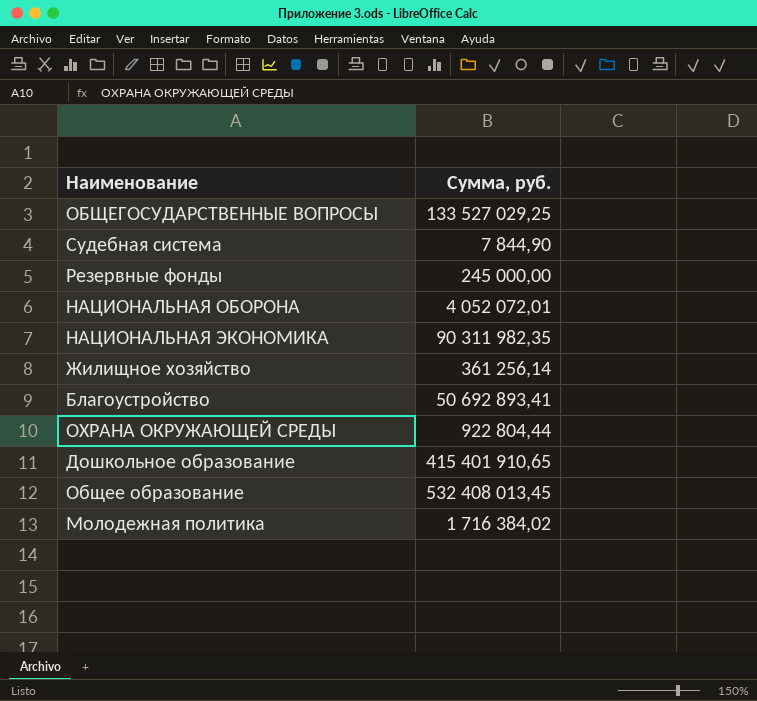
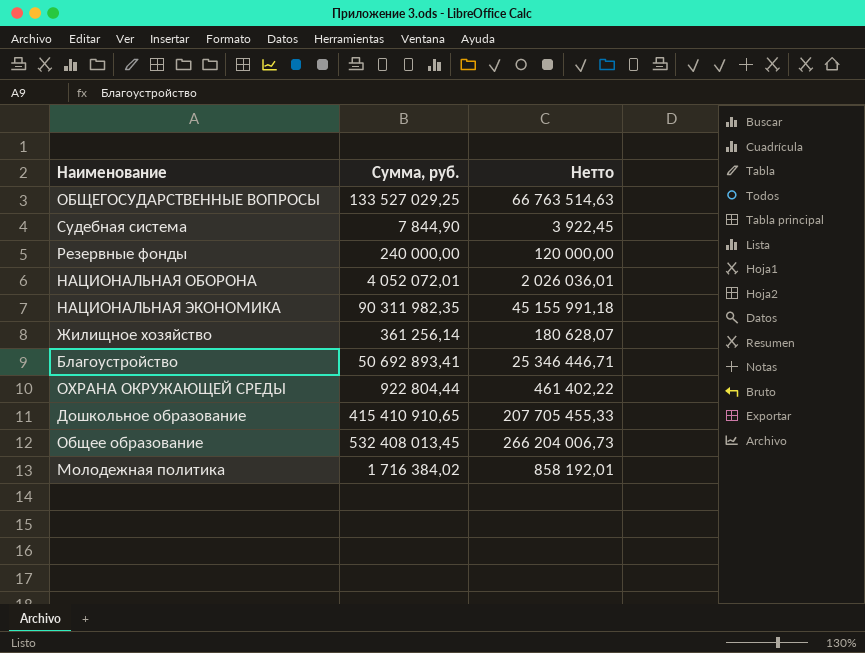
column Нетто | formula: none -> [Сумма, руб.] * 0,5
Резервные фонды | Сумма, руб.: 245 000,00 -> 240 000,00
Дошкольное образование | Сумма, руб.: 415 401 910,65 -> 415 410 910,65

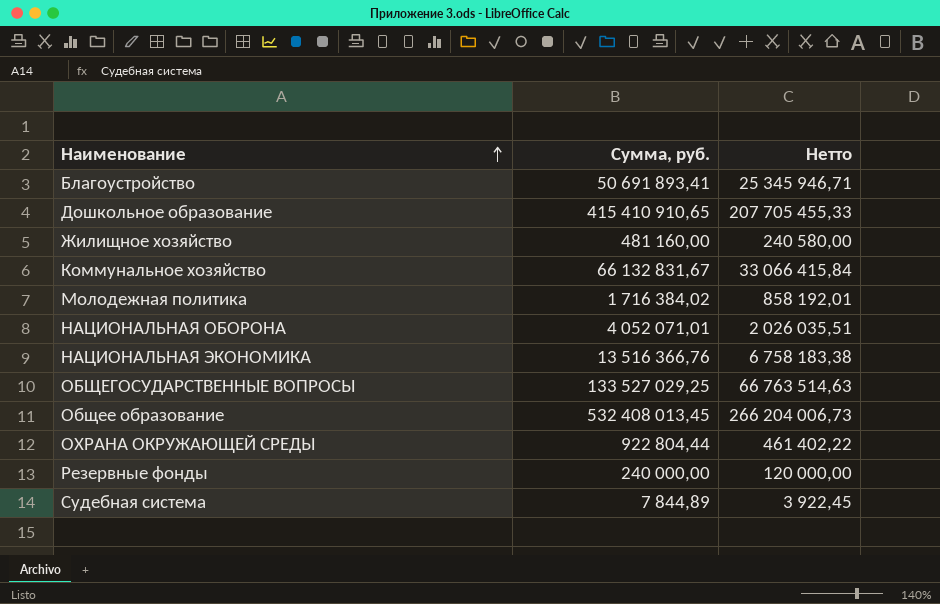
row order: none -> Наименование ascending
Благоустройство | Сумма, руб.: 50 692 893,41 -> 50 691 893,41
Благоустройство | Нетто: 25 346 446,71 -> 25 345 946,71
Жилищное хозяйство | Сумма, руб.: 361 256,14 -> 481 160,00
Жилищное хозяйство | Нетто: 180 628,07 -> 240 580,00
row Коммунальное хозяйство: none -> 66 132 831,67 | 33 066 415,84
НАЦИОНАЛЬНАЯ ОБОРОНА | Сумма, руб.: 4 052 072,01 -> 4 052 071,01
НАЦИОНАЛЬНАЯ ОБОРОНА | Нетто: 2 026 036,01 -> 2 026 035,51
НАЦИОНАЛЬНАЯ ЭКОНОМИКА | Сумма, руб.: 90 311 982,35 -> 13 516 366,76
НАЦИОНАЛЬНАЯ ЭКОНОМИКА | Нетто: 45 155 991,18 -> 6 758 183,38
Судебная система | Сумма, руб.: 7 844,90 -> 7 844,89

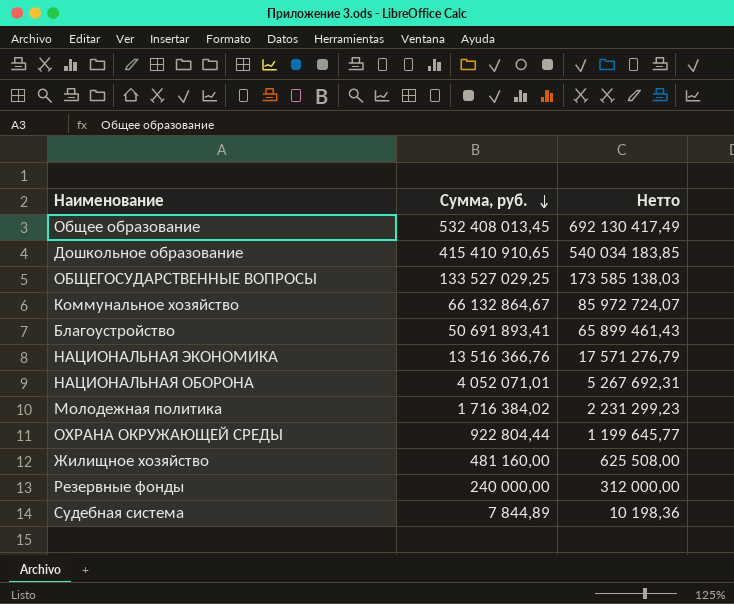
row order: Наименование ascending -> Сумма, руб. descending
column Нетто | formula: [Сумма, руб.] * 0,5 -> [Сумма, руб.] * 1,3
Коммунальное хозяйство | Сумма, руб.: 66 132 831,67 -> 66 132 864,67

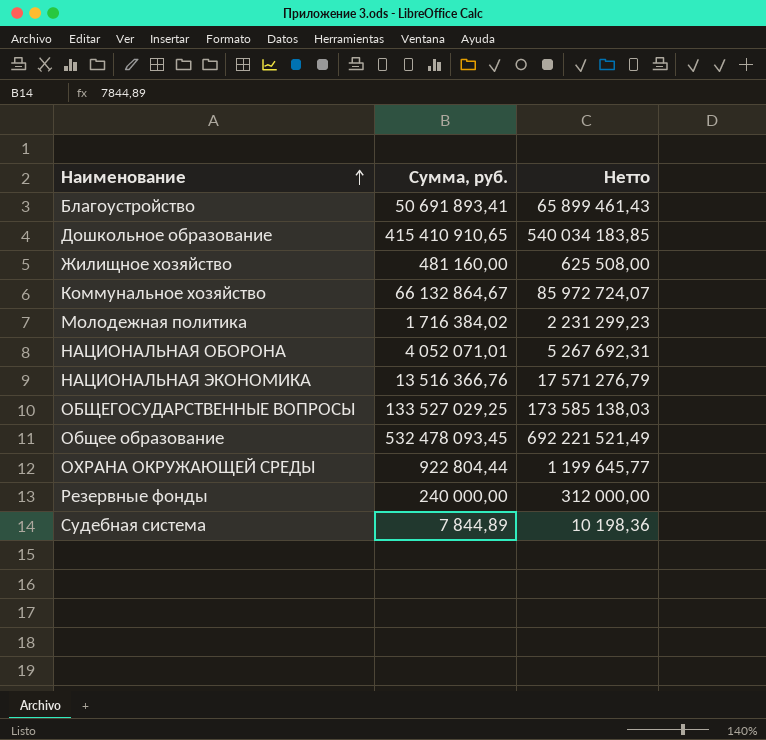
row order: Сумма, руб. descending -> Наименование ascending
Общее образование | Сумма, руб.: 532 408 013,45 -> 532 478 093,45
Общее образование | Нетто: 692 130 417,49 -> 692 221 521,49

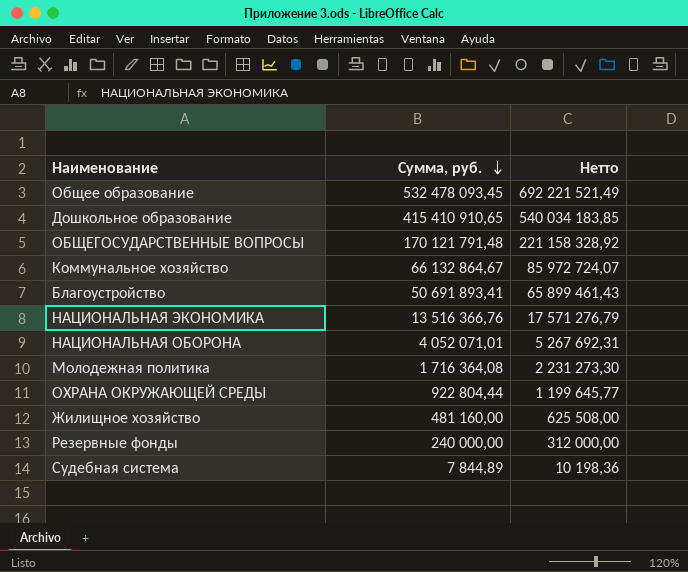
row order: Наименование ascending -> Сумма, руб. descending
ОБЩЕГОСУДАРСТВЕННЫЕ ВОПРОСЫ | Сумма, руб.: 133 527 029,25 -> 170 121 791,48
ОБЩЕГОСУДАРСТВЕННЫЕ ВОПРОСЫ | Нетто: 173 585 138,03 -> 221 158 328,92
Молодежная политика | Сумма, руб.: 1 716 384,02 -> 1 716 364,08
Молодежная политика | Нетто: 2 231 299,23 -> 2 231 273,30

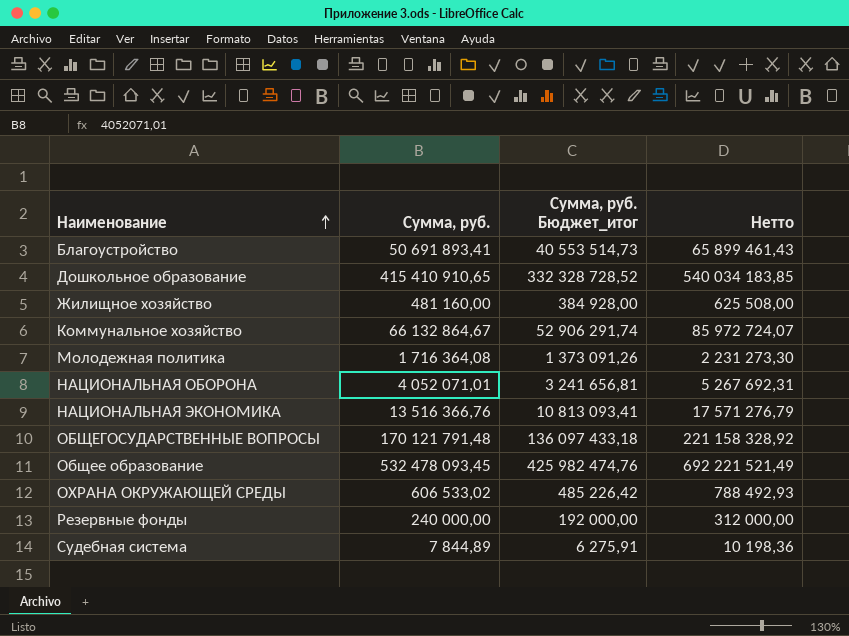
row order: Сумма, руб. descending -> Наименование ascending
column Сумма, руб. Бюджет_итог | formula: none -> [Сумма, руб.] * 0,8
ОХРАНА ОКРУЖАЮЩЕЙ СРЕДЫ | Сумма, руб.: 922 804,44 -> 606 533,02
ОХРАНА ОКРУЖАЮЩЕЙ СРЕДЫ | Нетто: 1 199 645,77 -> 788 492,93

